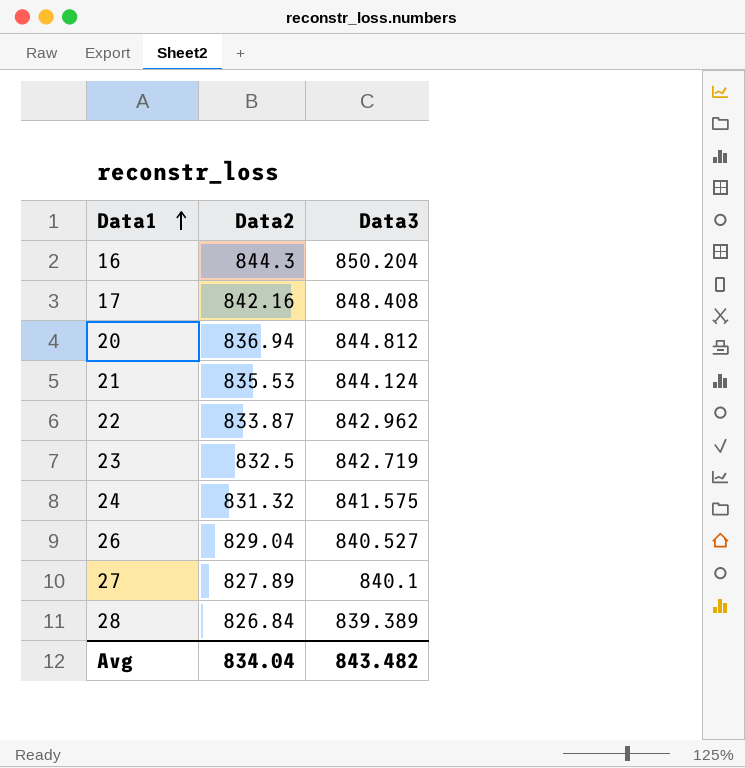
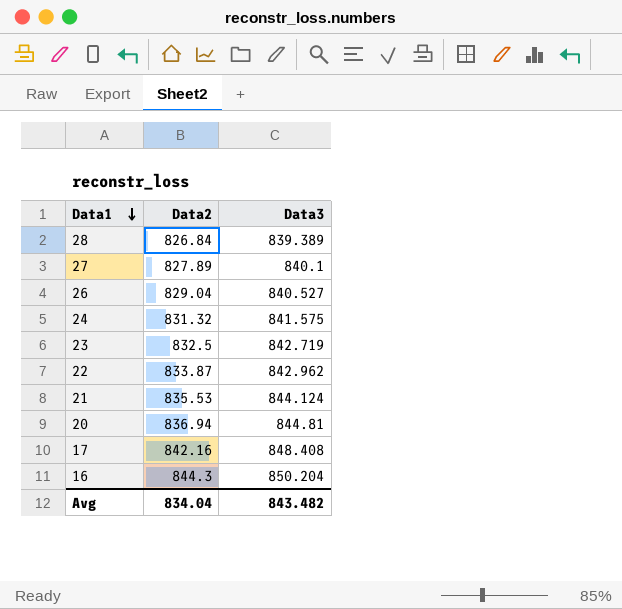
row order: Data1 ascending -> Data1 descending
20 | Data3: 844.812 -> 844.81

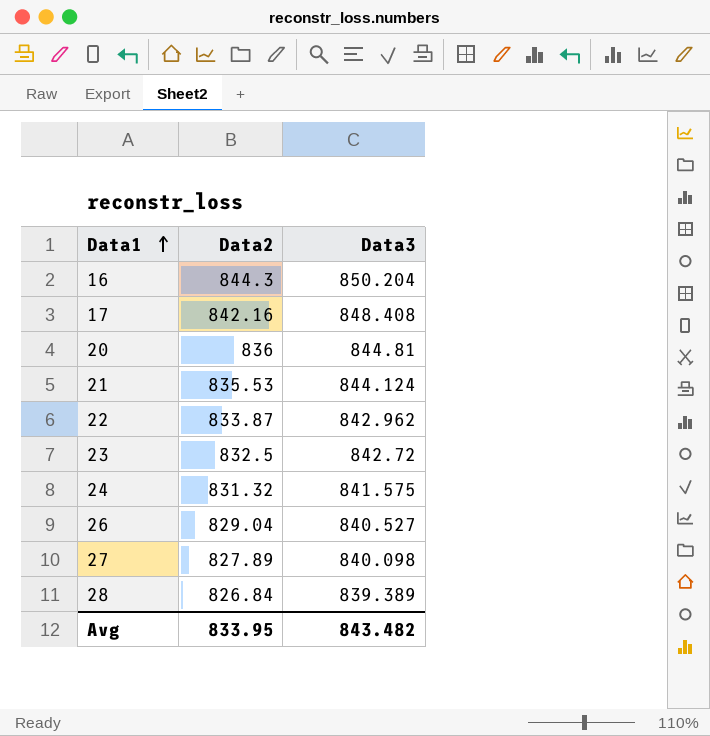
row order: Data1 descending -> Data1 ascending
20 | Data2: 836.94 -> 836
23 | Data3: 842.719 -> 842.72
27 | Data3: 840.1 -> 840.098
Avg | Data2: 834.04 -> 833.95

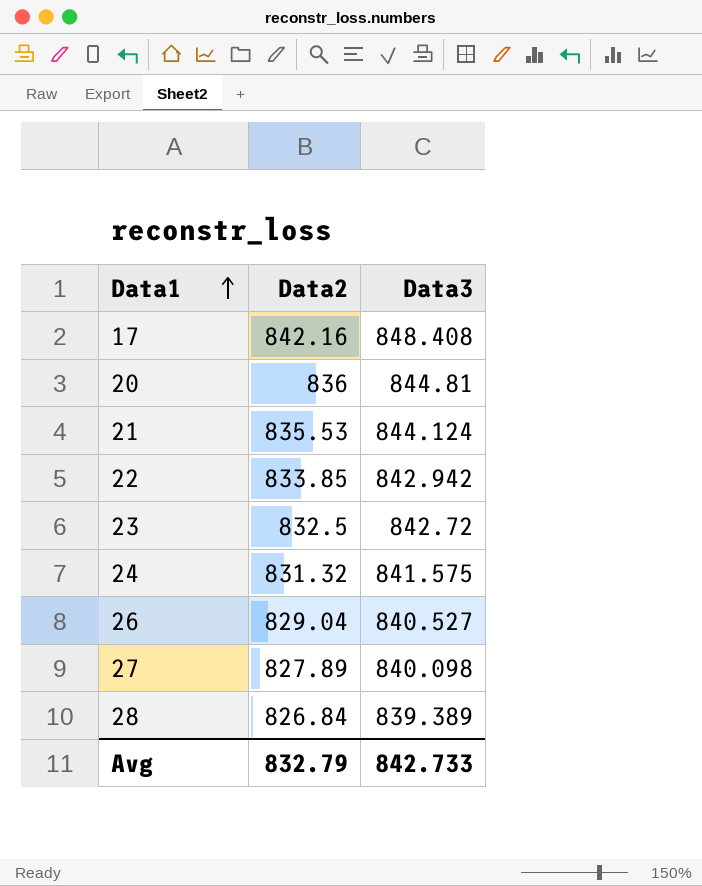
row 16: 844.3 | 850.204 -> none
22 | Data2: 833.87 -> 833.85
22 | Data3: 842.962 -> 842.942
Avg | Data2: 833.95 -> 832.79
Avg | Data3: 843.482 -> 842.733

